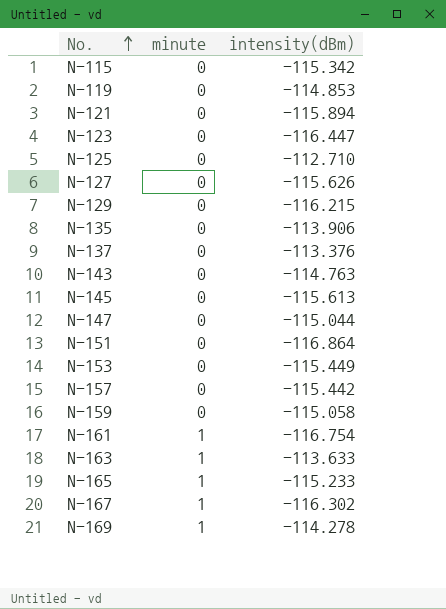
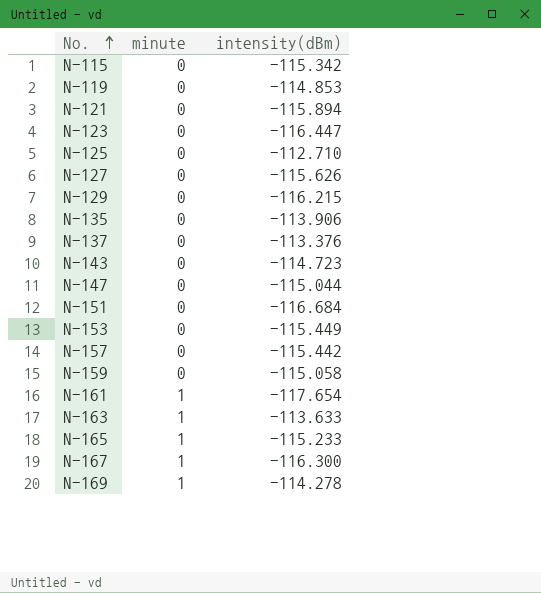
row N-145: 0 | -115.613 -> none
N-143 | intensity(dBm): -114.763 -> -114.723
N-151 | intensity(dBm): -116.864 -> -116.684
N-161 | intensity(dBm): -116.754 -> -117.654
N-167 | intensity(dBm): -116.302 -> -116.300

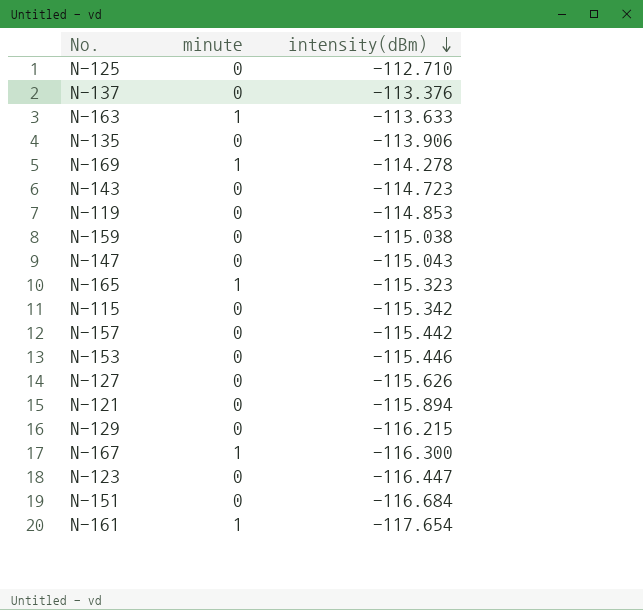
row order: No. ascending -> intensity(dBm) descending
N-159 | intensity(dBm): -115.058 -> -115.038
N-147 | intensity(dBm): -115.044 -> -115.043
N-165 | intensity(dBm): -115.233 -> -115.323
N-153 | intensity(dBm): -115.449 -> -115.446

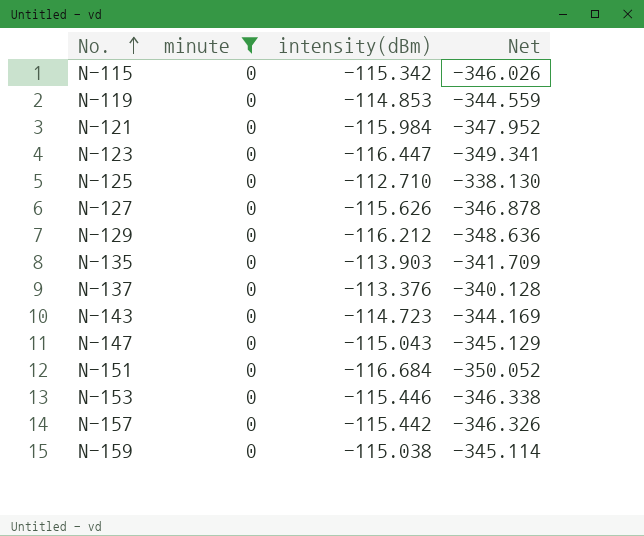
filter: none -> minute = 0
row order: intensity(dBm) descending -> No. ascending
column Net | formula: none -> [intensity(dBm)] * 3
N-121 | intensity(dBm): -115.894 -> -115.984
N-129 | intensity(dBm): -116.215 -> -116.212
N-135 | intensity(dBm): -113.906 -> -113.903

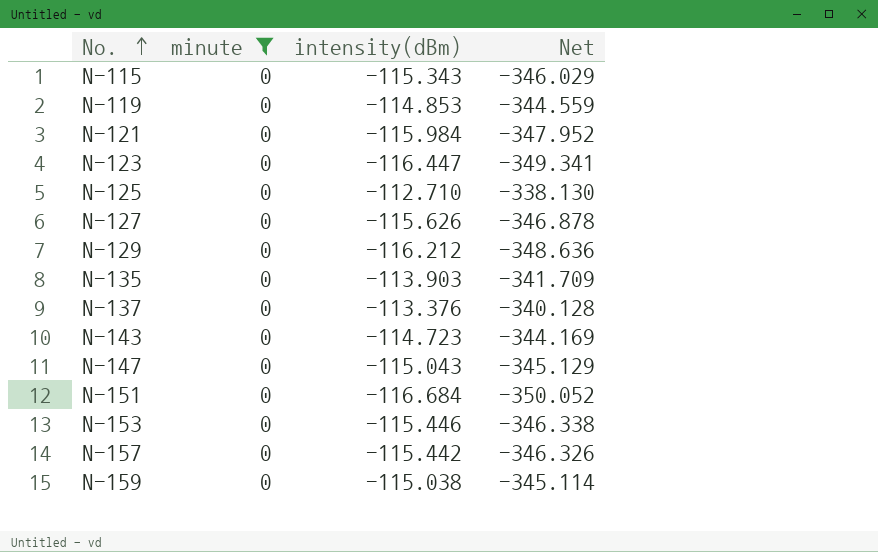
N-115 | intensity(dBm): -115.342 -> -115.343
N-115 | Net: -346.026 -> -346.029

